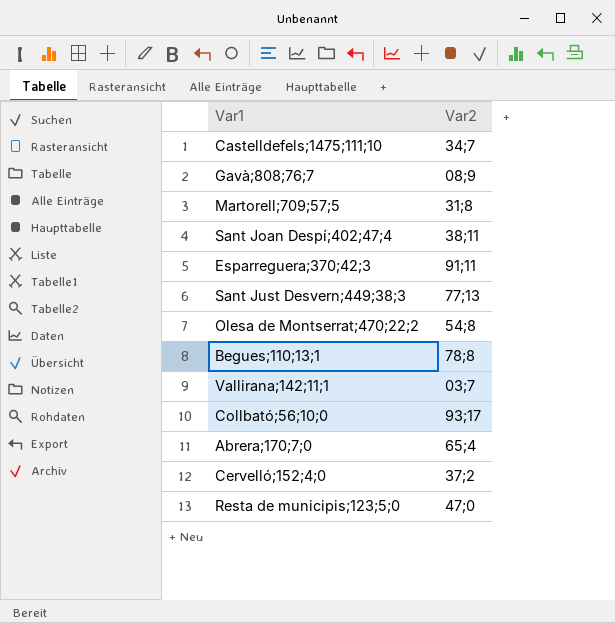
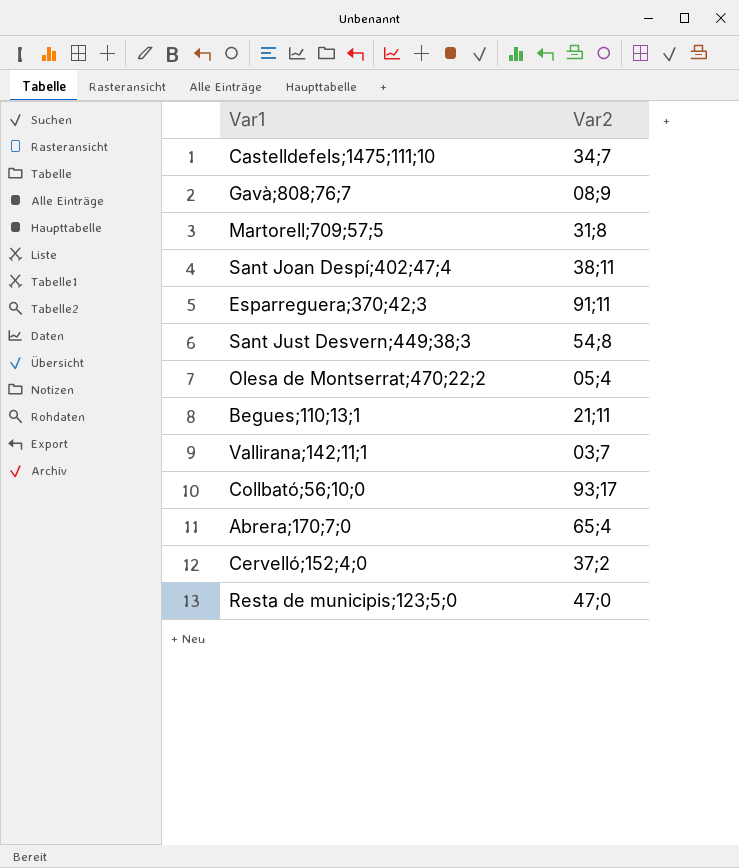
Sant Just Desvern;449;38;3 | Var2: 77;13 -> 54;8
Olesa de Montserrat;470;22;2 | Var2: 54;8 -> 05;4
Begues;110;13;1 | Var2: 78;8 -> 21;11

